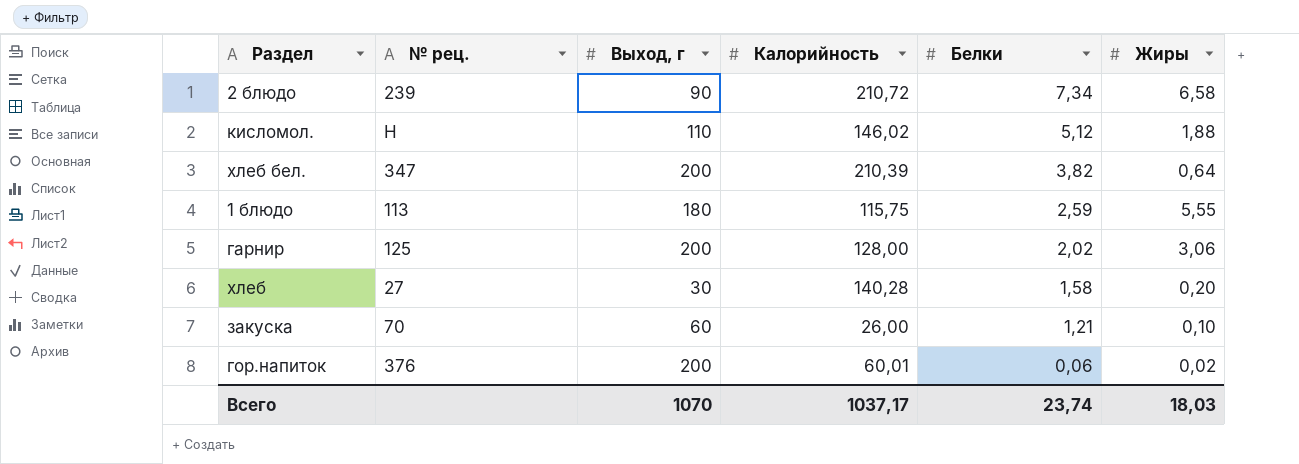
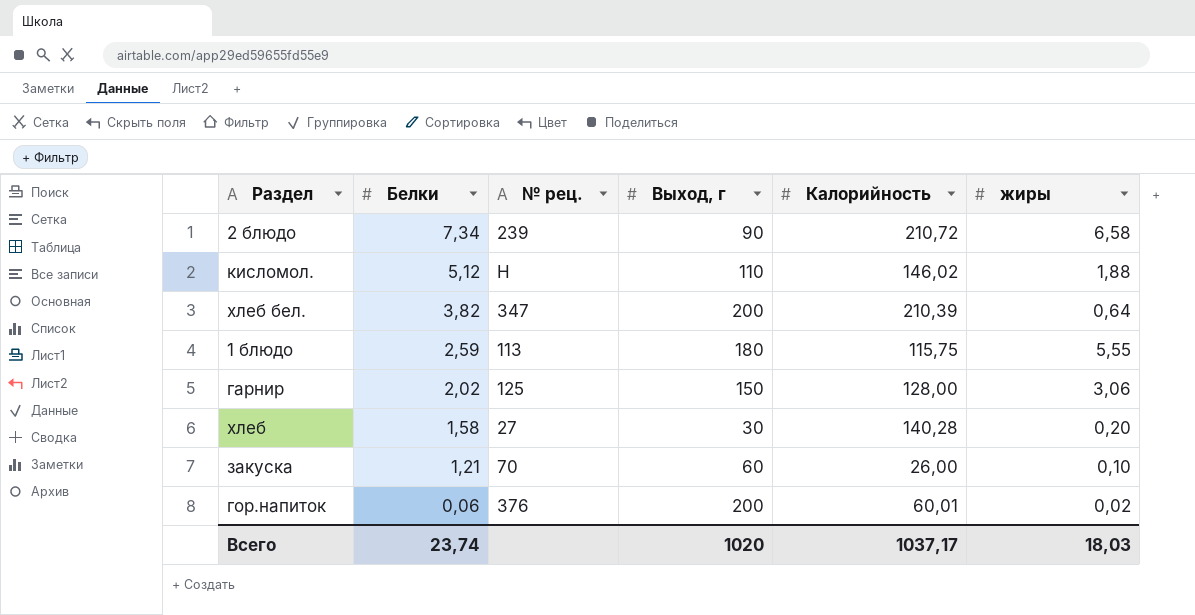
column Белки | position: 5 -> 2
column name: Жиры -> жиры
гарнир | Выход, г: 200 -> 150
Всего | Выход, г: 1070 -> 1020

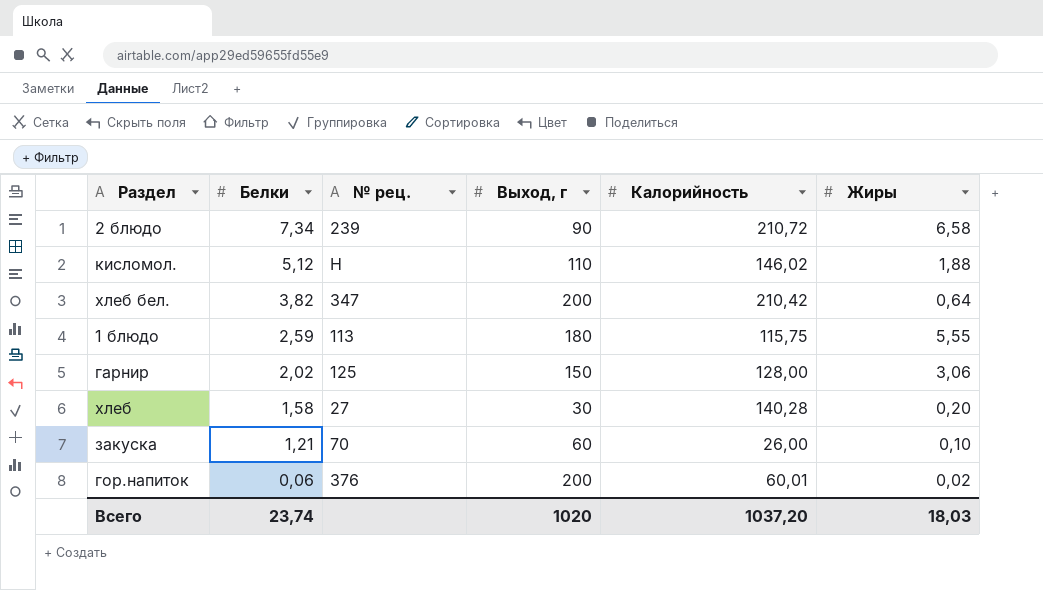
column name: жиры -> Жиры
хлеб бел. | Калорийность: 210,39 -> 210,42
Всего | Калорийность: 1037,17 -> 1037,20

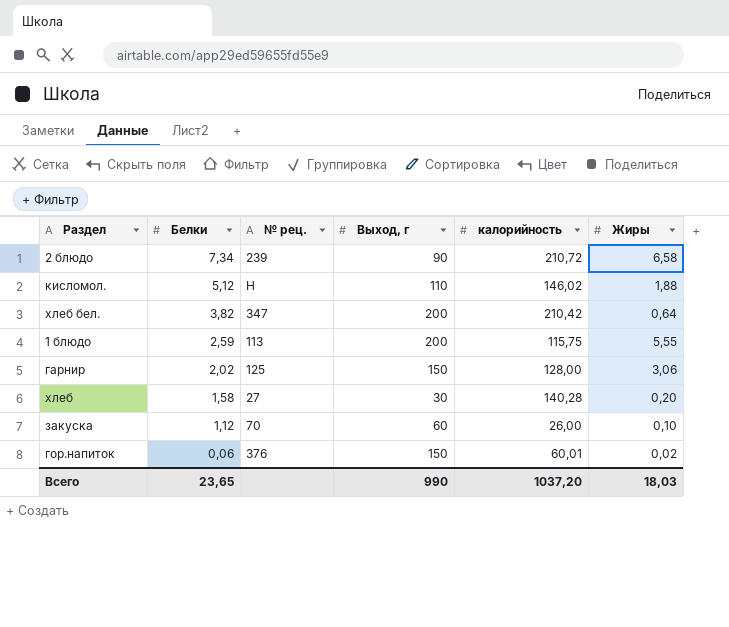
column name: Калорийность -> калорийность
1 блюдо | Выход, г: 180 -> 200
закуска | Белки: 1,21 -> 1,12
гор.напиток | Выход, г: 200 -> 150
Всего | Белки: 23,74 -> 23,65
Всего | Выход, г: 1020 -> 990

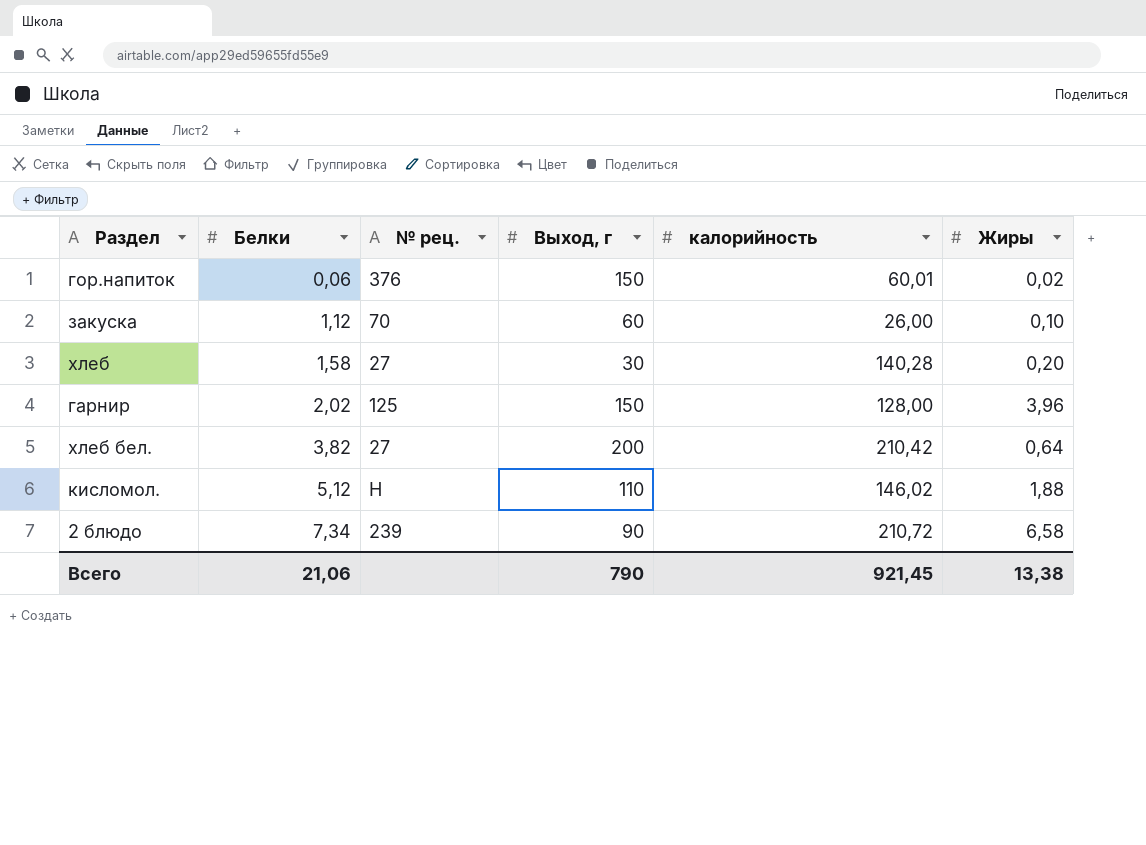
row order: Белки descending -> Белки ascending
row 1 блюдо: 2,59 | 113 | 200 | 115,75 | 5,55 -> none
гарнир | Жиры: 3,06 -> 3,96
хлеб бел. | № рец.: 347 -> 27
Всего | Белки: 23,65 -> 21,06
Всего | Выход, г: 990 -> 790
Всего | калорийность: 1037,20 -> 921,45
Всего | Жиры: 18,03 -> 13,38

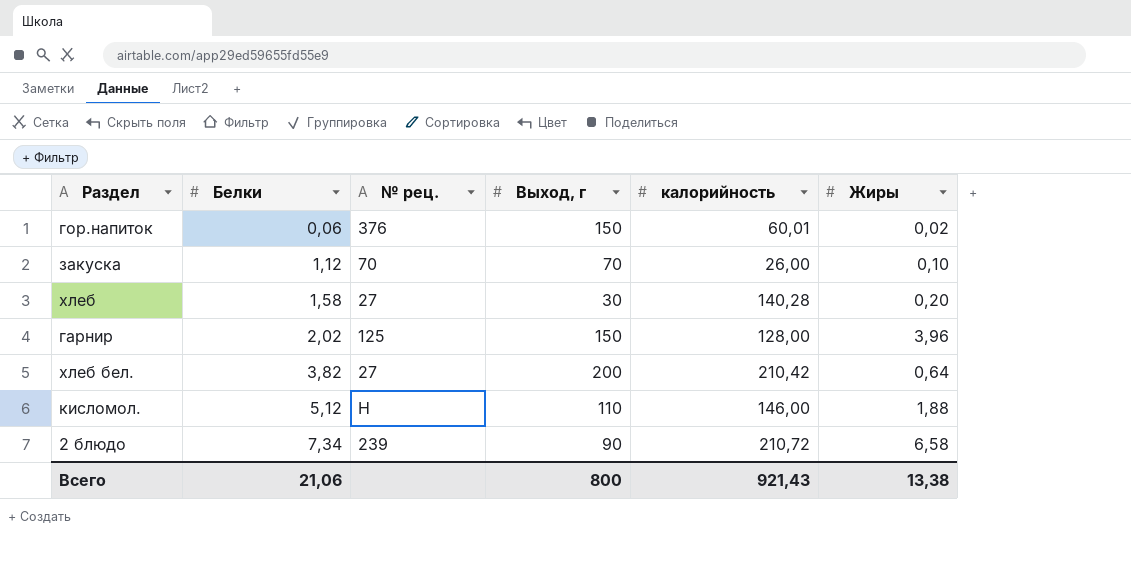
закуска | Выход, г: 60 -> 70
кисломол. | калорийность: 146,02 -> 146,00
Всего | Выход, г: 790 -> 800
Всего | калорийность: 921,45 -> 921,43

